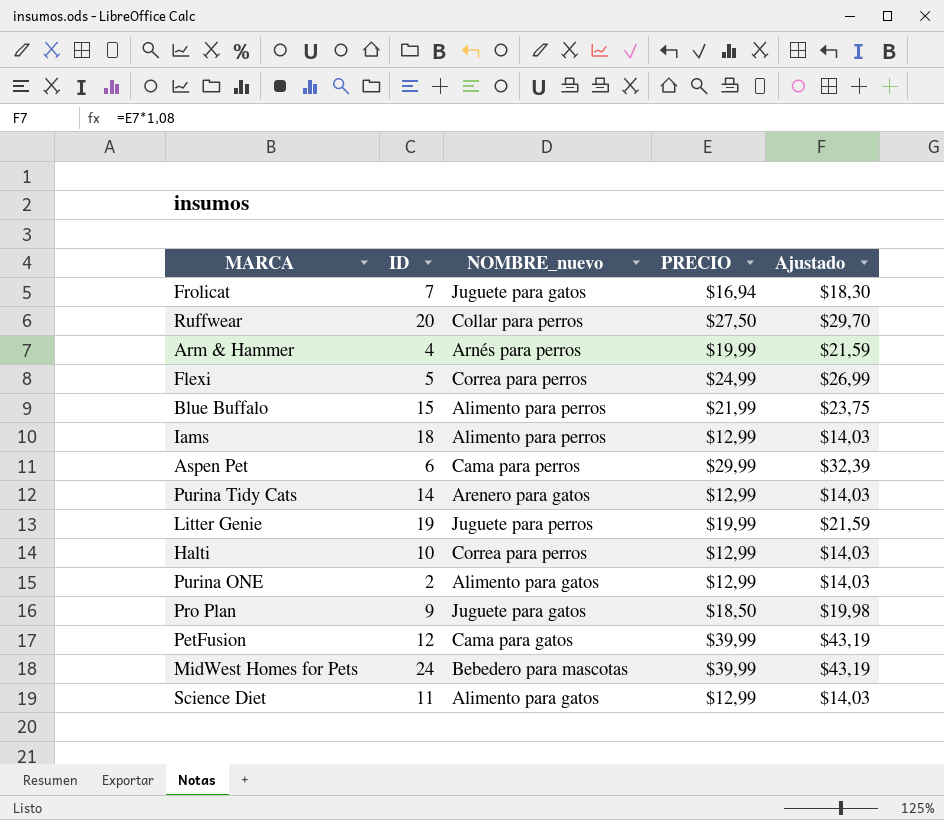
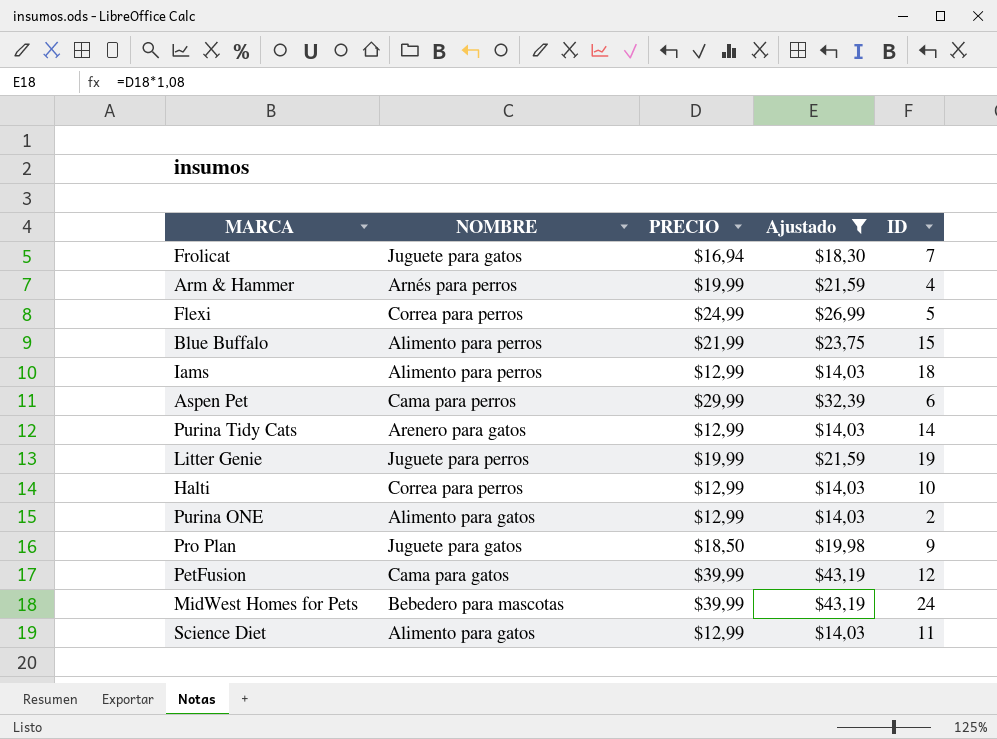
filter: none -> Ajustado != $29,70
column name: NOMBRE_nuevo -> NOMBRE
column ID | position: 2 -> 5

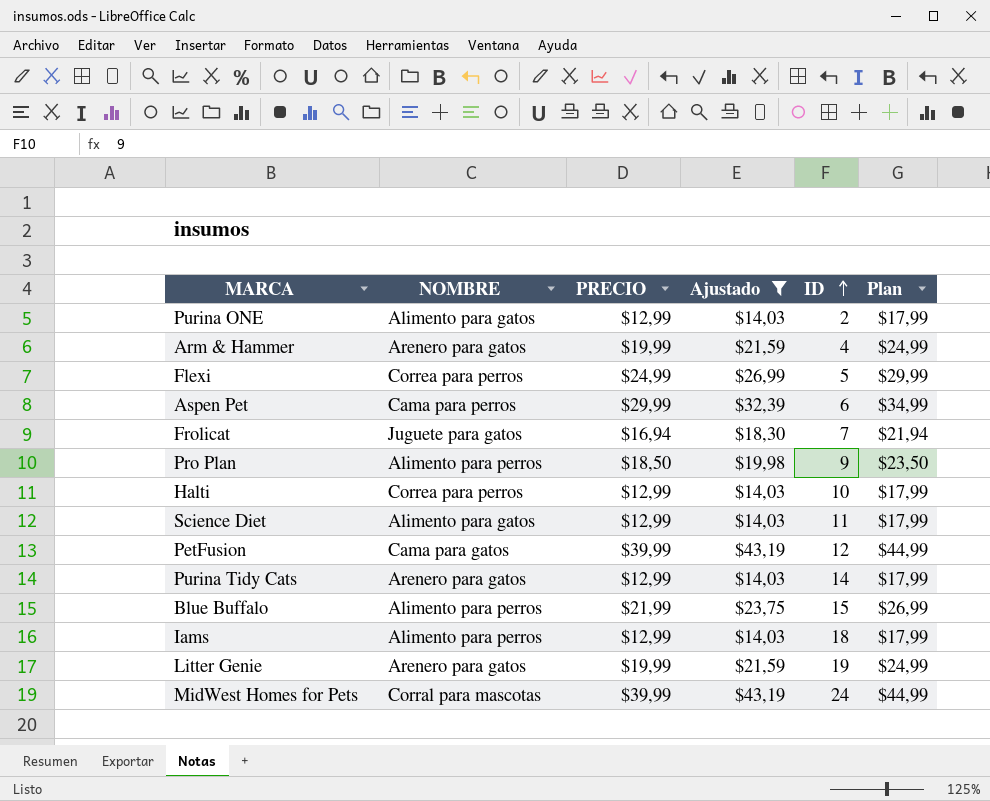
row order: none -> ID ascending
column Plan | formula: none -> [PRECIO] + 5
Arm & Hammer | NOMBRE: Arnés para perros -> Arenero para gatos
Pro Plan | NOMBRE: Juguete para gatos -> Alimento para perros
Litter Genie | NOMBRE: Juguete para perros -> Arenero para gatos
MidWest Homes for Pets | NOMBRE: Bebedero para mascotas -> Corral para mascotas

